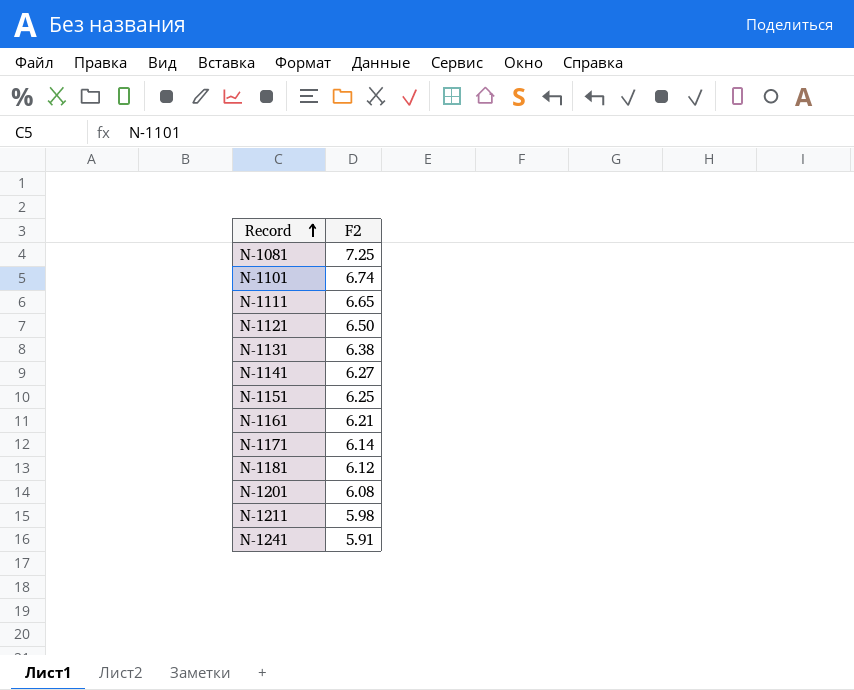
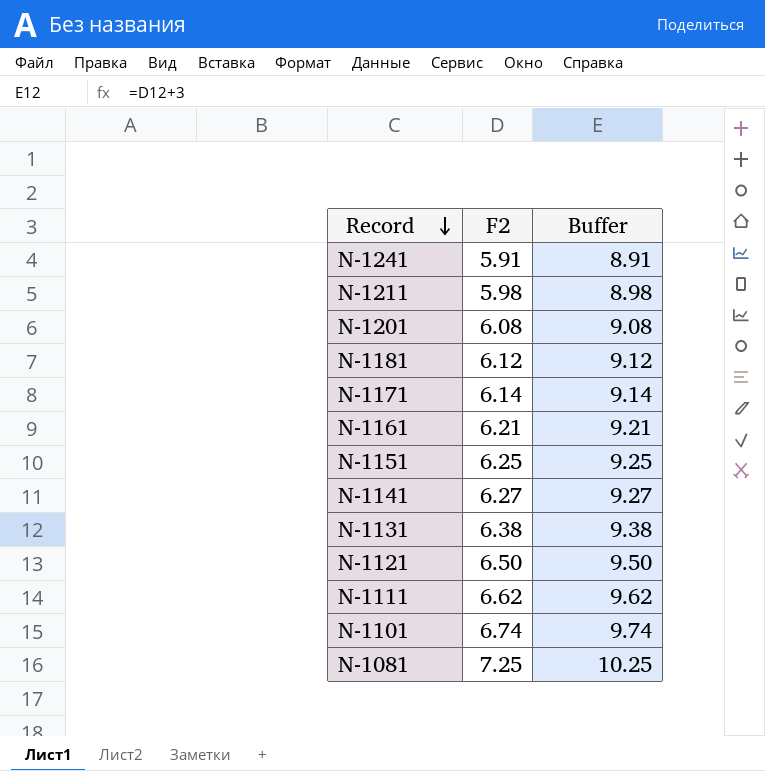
row order: Record ascending -> Record descending
column Buffer | formula: none -> [F2] + 3
N-1111 | F2: 6.65 -> 6.62

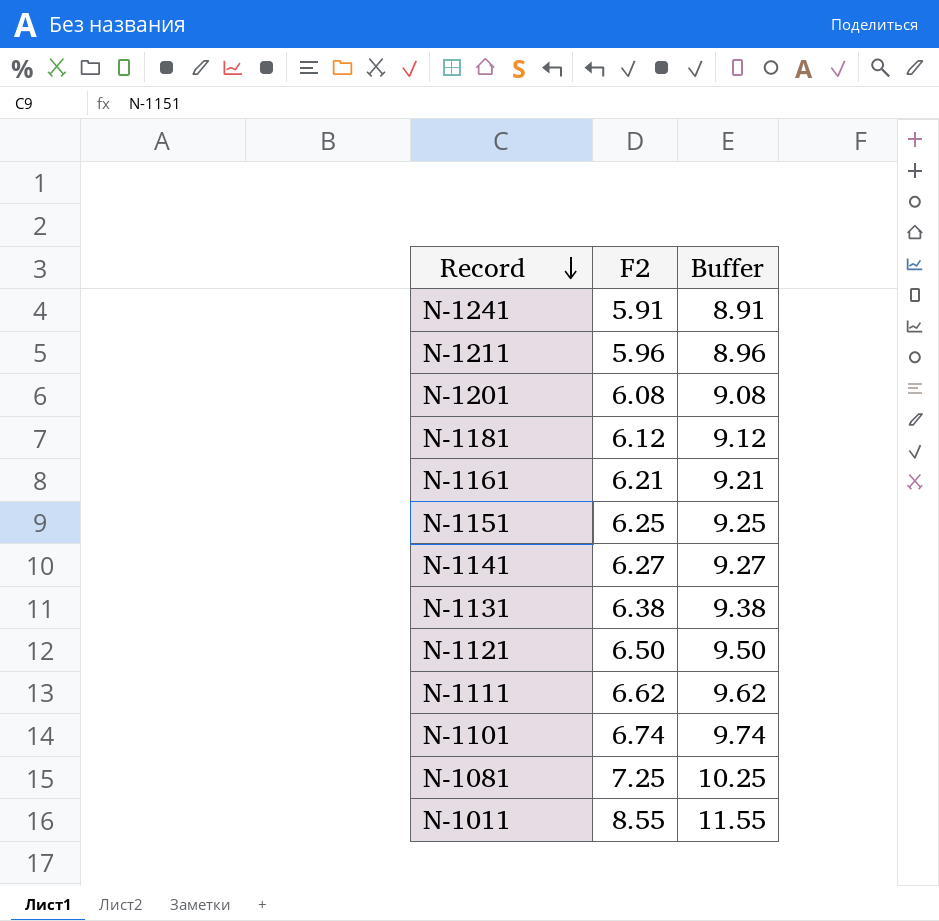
row N-1171: 6.14 | 9.14 -> none
N-1211 | F2: 5.98 -> 5.96
N-1211 | Buffer: 8.98 -> 8.96
row N-1011: none -> 8.55 | 11.55

